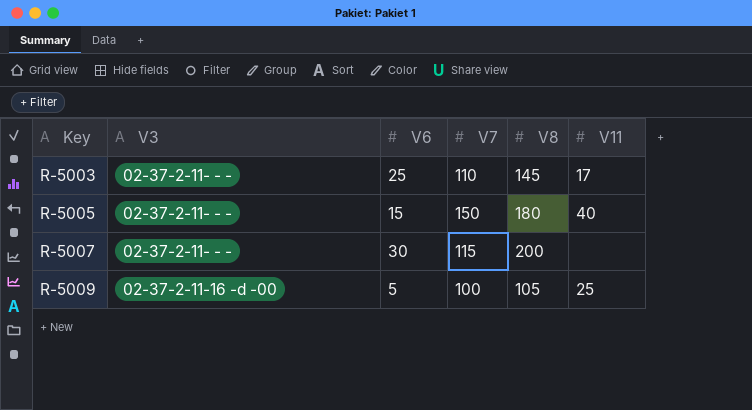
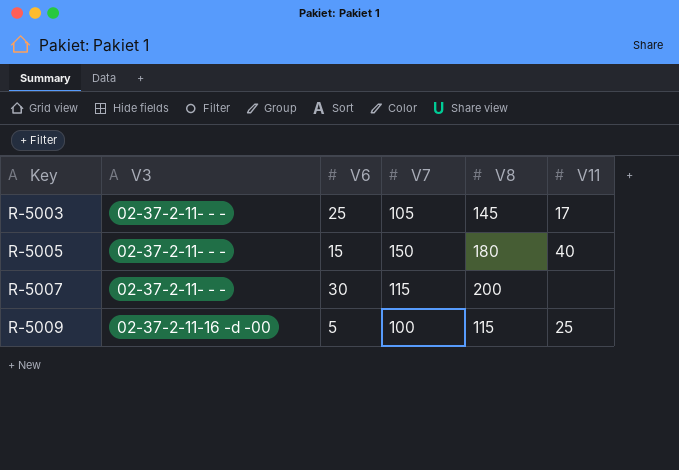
R-5003 | V7: 110 -> 105
R-5009 | V8: 105 -> 115

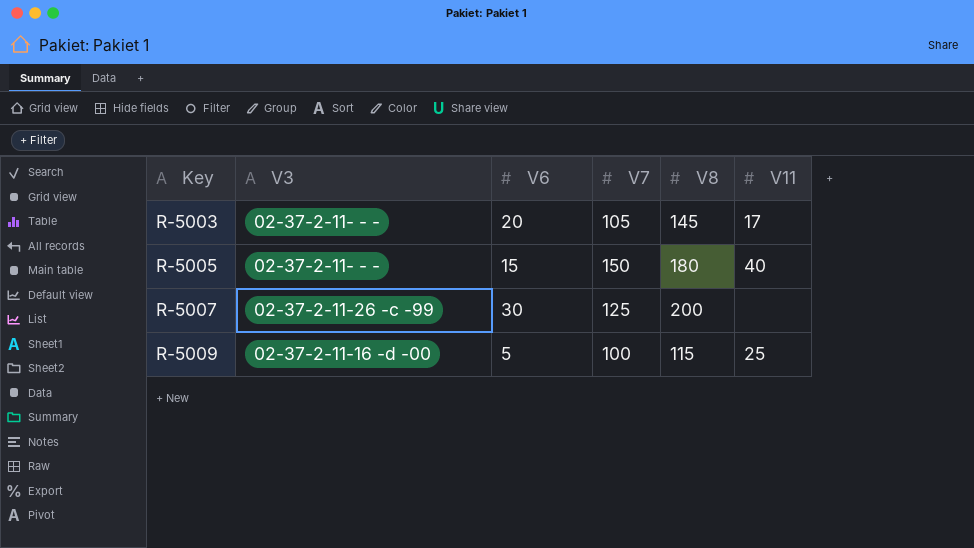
R-5003 | V6: 25 -> 20
R-5007 | V3: 02-37-2-11- - - -> 02-37-2-11-26 -c -99
R-5007 | V7: 115 -> 125

